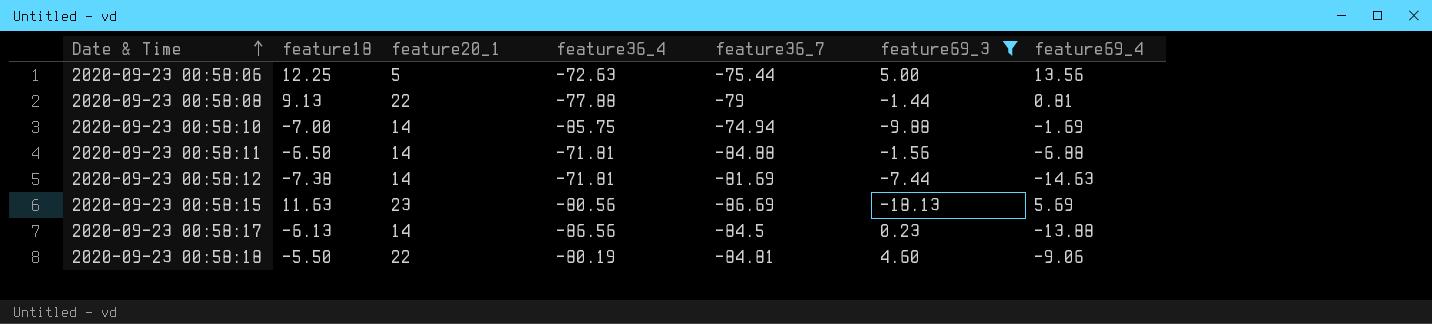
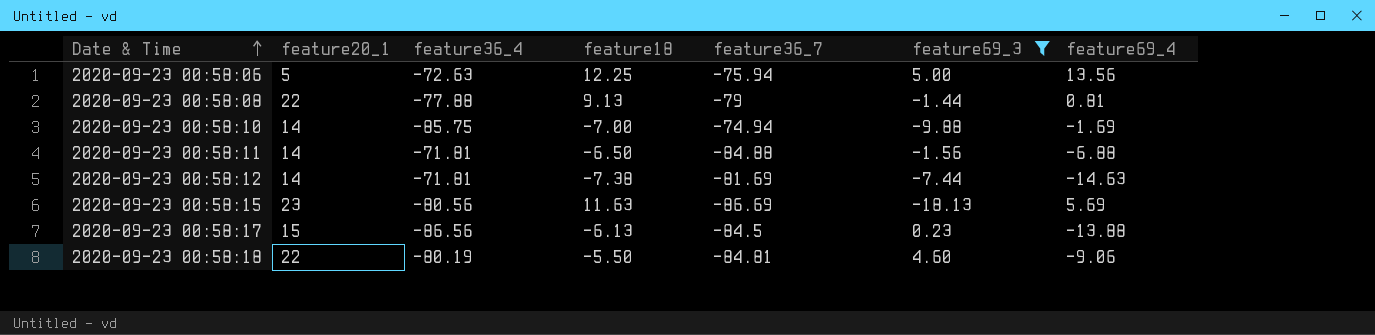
column feature18 | position: 2 -> 4
2020-09-23 00:58:06 | feature36_7: -75.44 -> -75.94
2020-09-23 00:58:17 | feature20_1: 14 -> 15

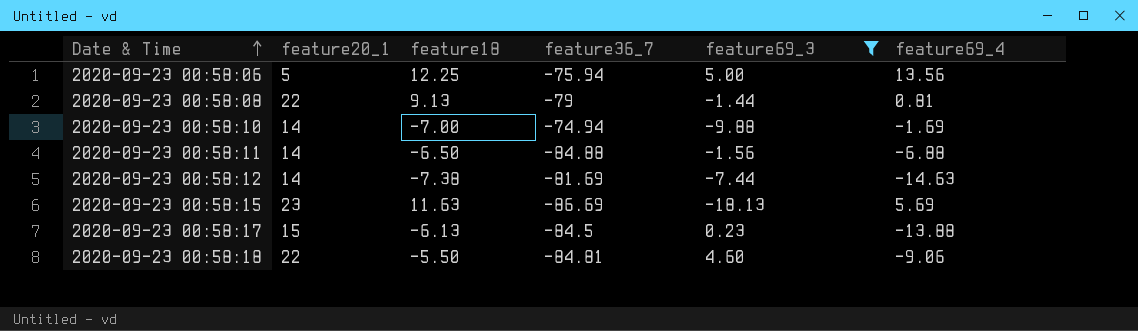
column feature36_4 | position: 3 -> none

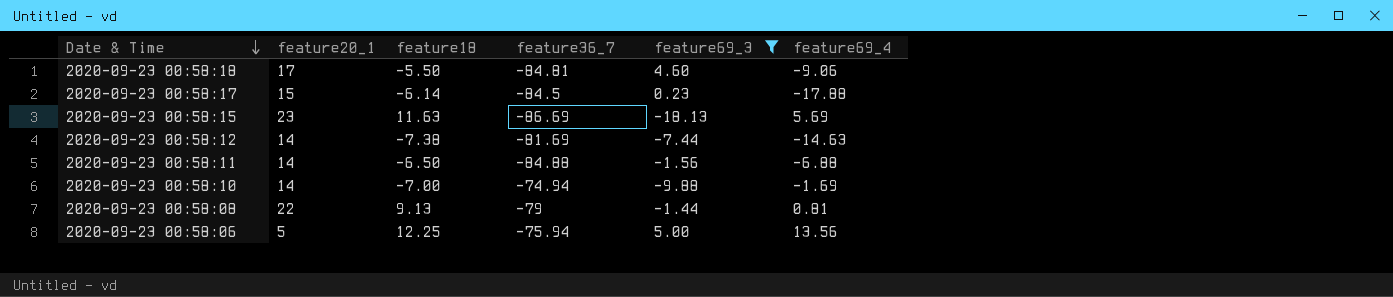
row order: Date & Time ascending -> Date & Time descending
2020-09-23 00:58:18 | feature20_1: 22 -> 17
2020-09-23 00:58:17 | feature18: -6.13 -> -6.14
2020-09-23 00:58:17 | feature69_4: -13.88 -> -17.88

